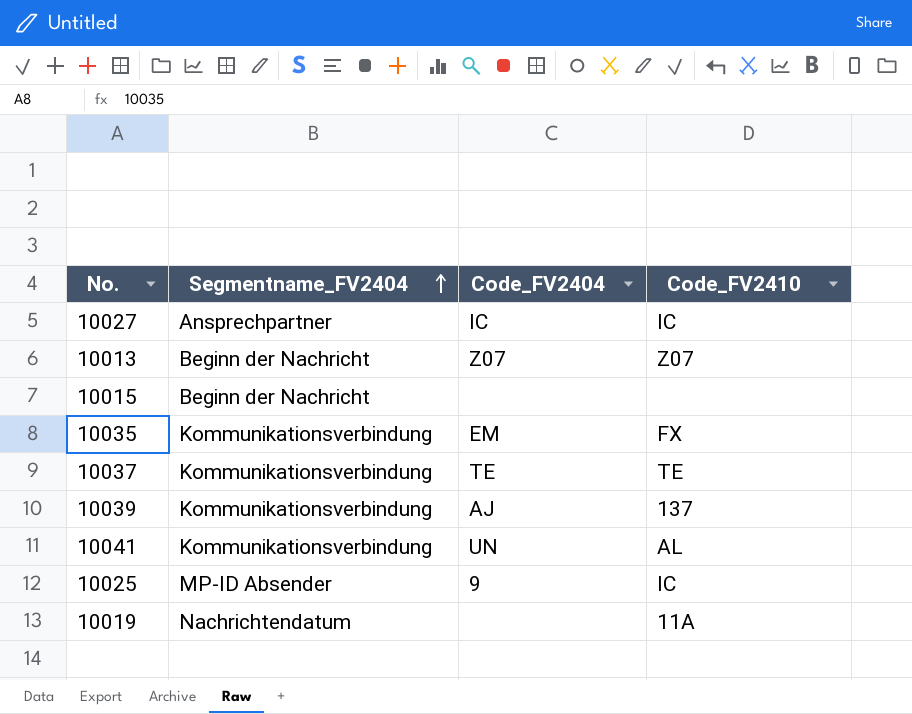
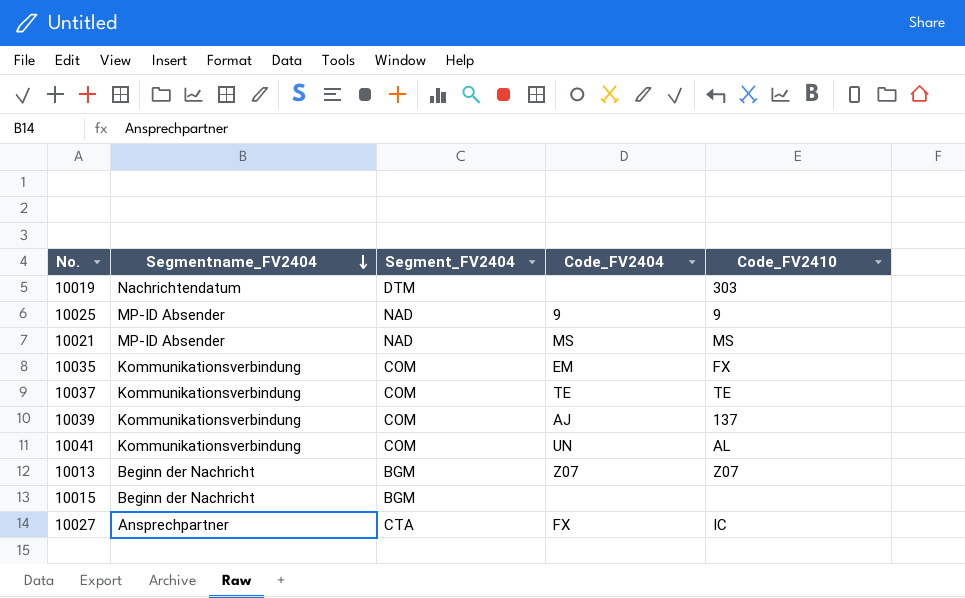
row order: Segmentname_FV2404 ascending -> Segmentname_FV2404 descending
column Segment_FV2404 | position: none -> 3
10019 | Code_FV2410: 11A -> 303
10025 | Code_FV2410: IC -> 9
row 10021: none -> MP-ID Absender | NAD | MS | MS
10027 | Code_FV2404: IC -> FX

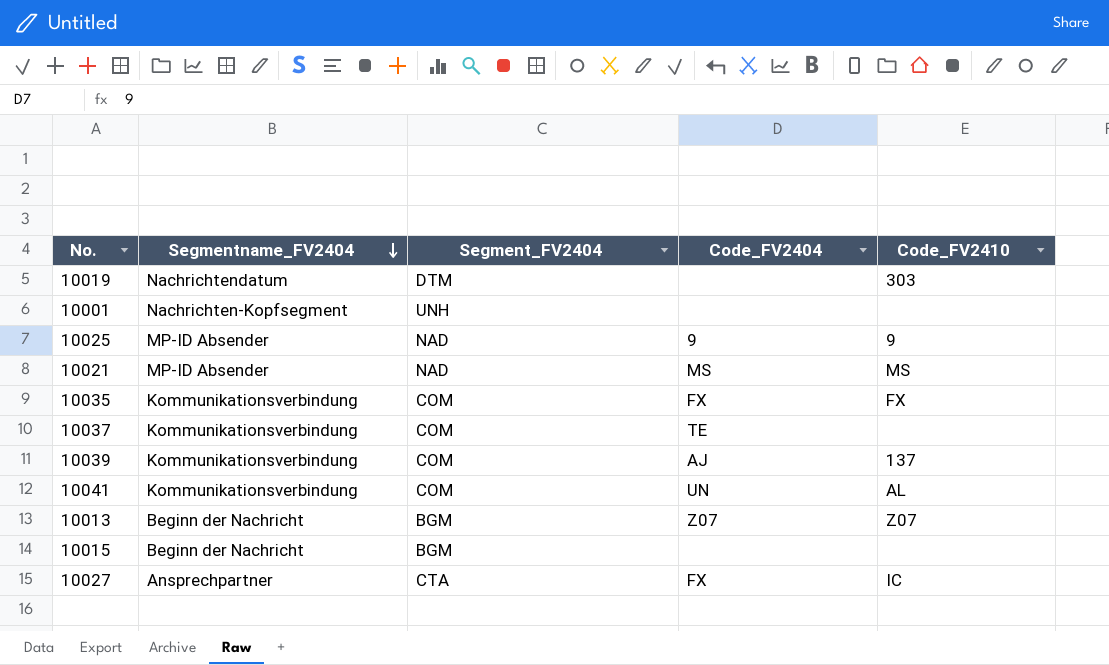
row 10001: none -> Nachrichten-Kopfsegment | UNH | none | none
10035 | Code_FV2404: EM -> FX
10037 | Code_FV2410: TE -> none

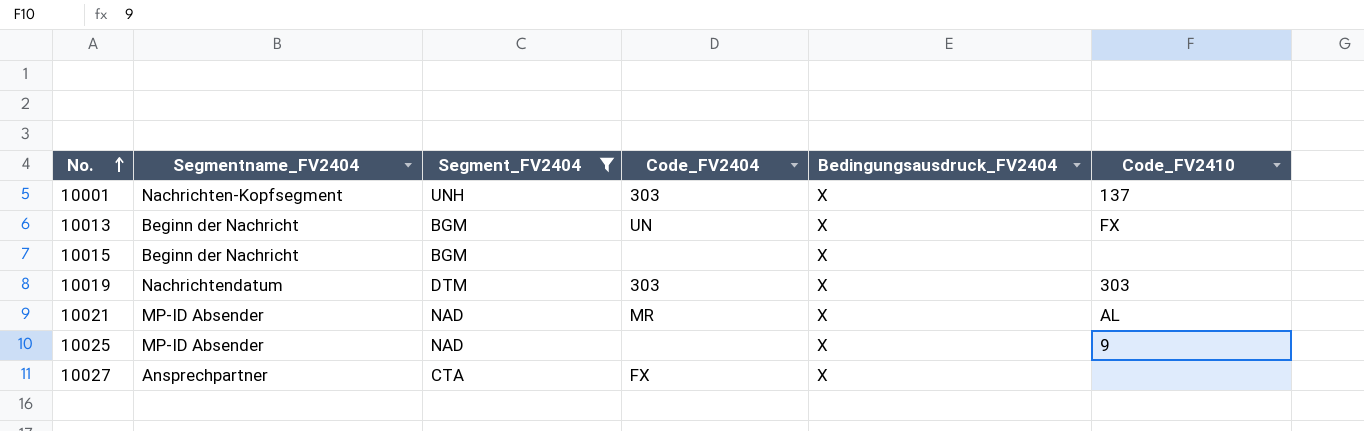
filter: none -> Segment_FV2404 != COM
row order: Segmentname_FV2404 descending -> No. ascending
column Bedingungsausdruck_FV2404 | position: none -> 5
10001 | Code_FV2404: none -> 303
10001 | Code_FV2410: none -> 137
10013 | Code_FV2404: Z07 -> UN
10013 | Code_FV2410: Z07 -> FX
10019 | Code_FV2404: none -> 303
10021 | Code_FV2404: MS -> MR
10021 | Code_FV2410: MS -> AL
10025 | Code_FV2404: 9 -> none
10027 | Code_FV2410: IC -> none

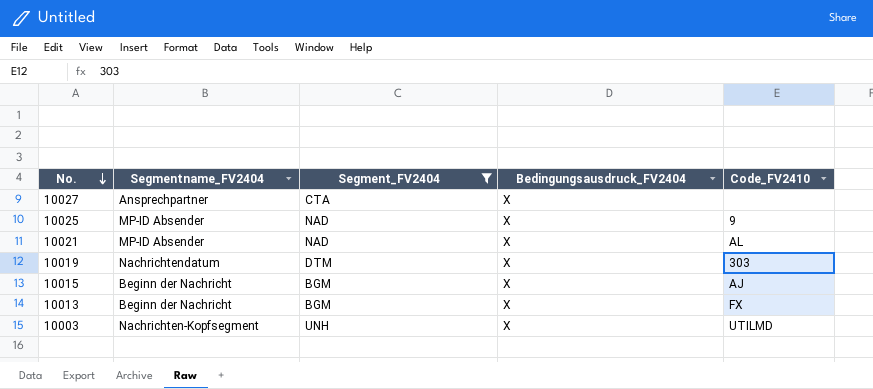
row order: No. ascending -> No. descending
column Code_FV2404 | position: 4 -> none
row 10001: Nachrichten-Kopfsegment | UNH | 303 | X | 137 -> none
10015 | Code_FV2410: none -> AJ
row 10003: none -> Nachrichten-Kopfsegment | UNH | X | UTILMD

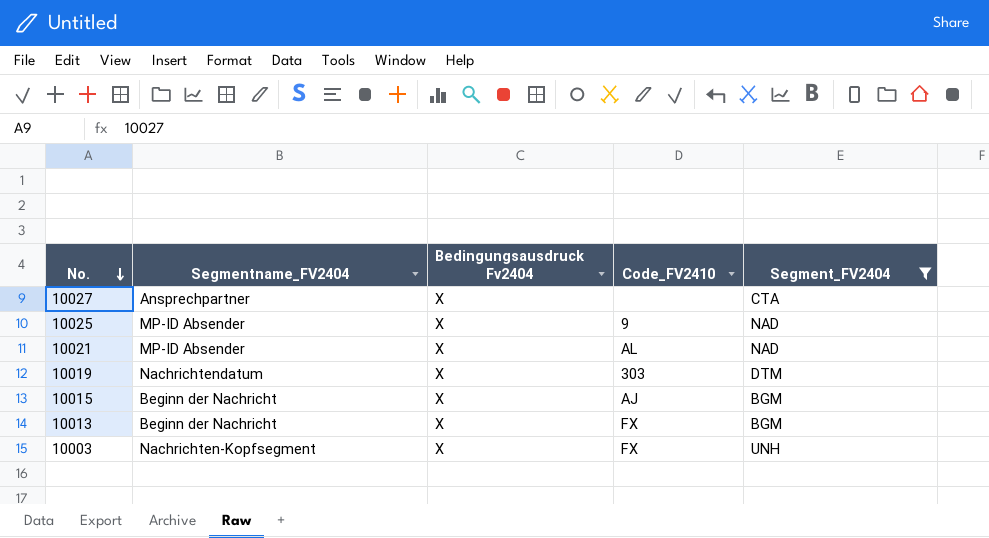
column name: Bedingungsausdruck_FV2404 -> Bedingungsausdruck Fv2404
column Segment_FV2404 | position: 3 -> 5
10003 | Code_FV2410: UTILMD -> FX

